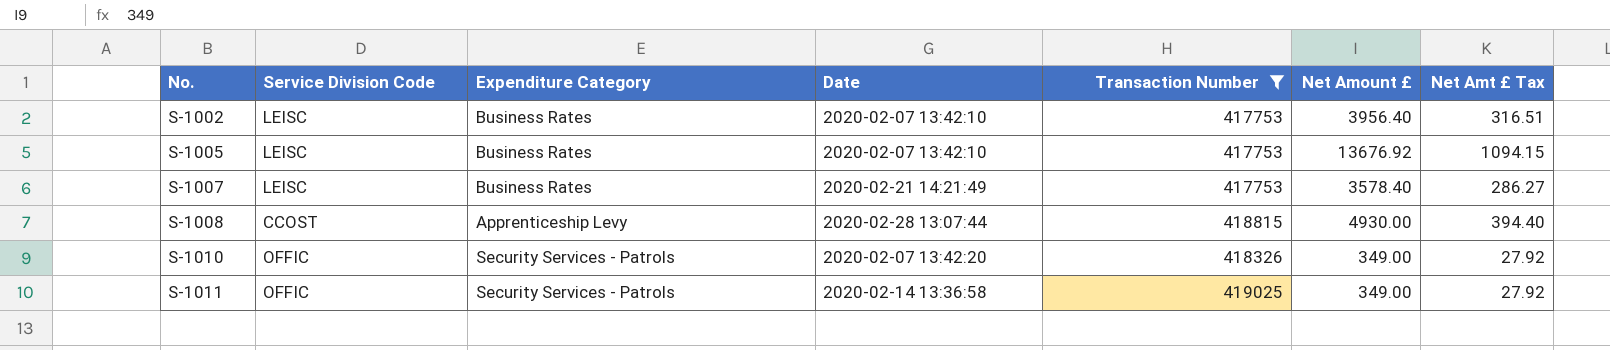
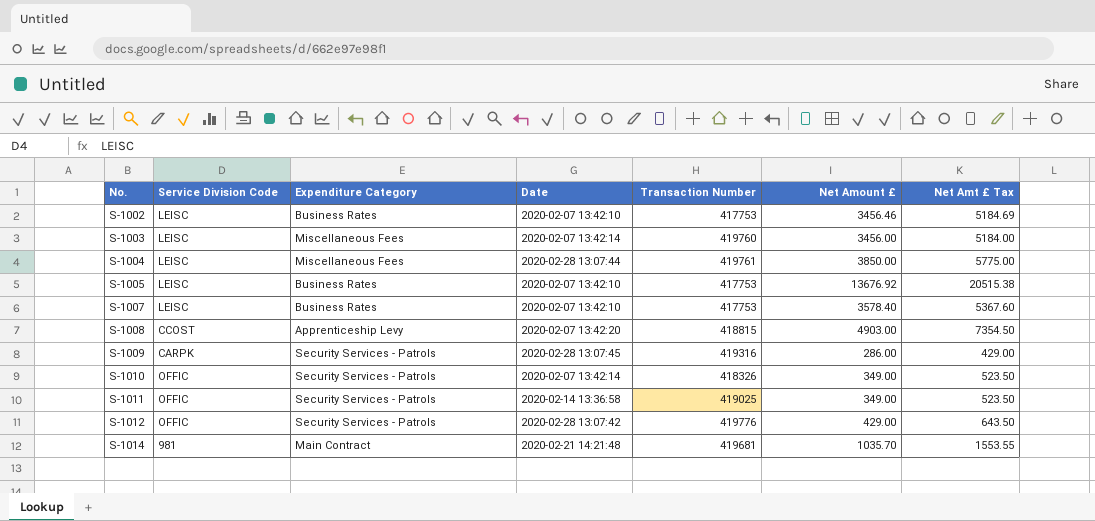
filter: Transaction Number <= 419025 -> none
column Net Amt £ Tax | formula: [Net Amount £] * 0.08 -> [Net Amount £] * 1.5
S-1002 | Net Amount £: 3956.40 -> 3456.46
S-1007 | Date: 2020-02-21 14:21:49 -> 2020-02-07 13:42:10
S-1008 | Date: 2020-02-28 13:07:44 -> 2020-02-07 13:42:20
S-1008 | Net Amount £: 4930.00 -> 4903.00
S-1010 | Date: 2020-02-07 13:42:20 -> 2020-02-07 13:42:14

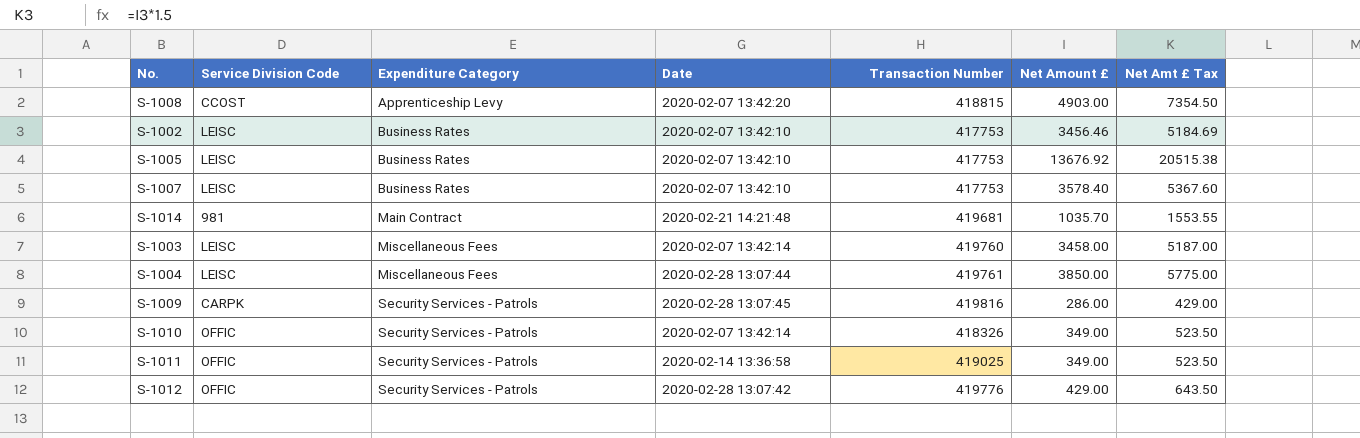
row order: No. ascending -> Expenditure Category ascending
S-1003 | Net Amount £: 3456.00 -> 3458.00
S-1003 | Net Amt £ Tax: 5184.00 -> 5187.00
S-1009 | Transaction Number: 419316 -> 419816

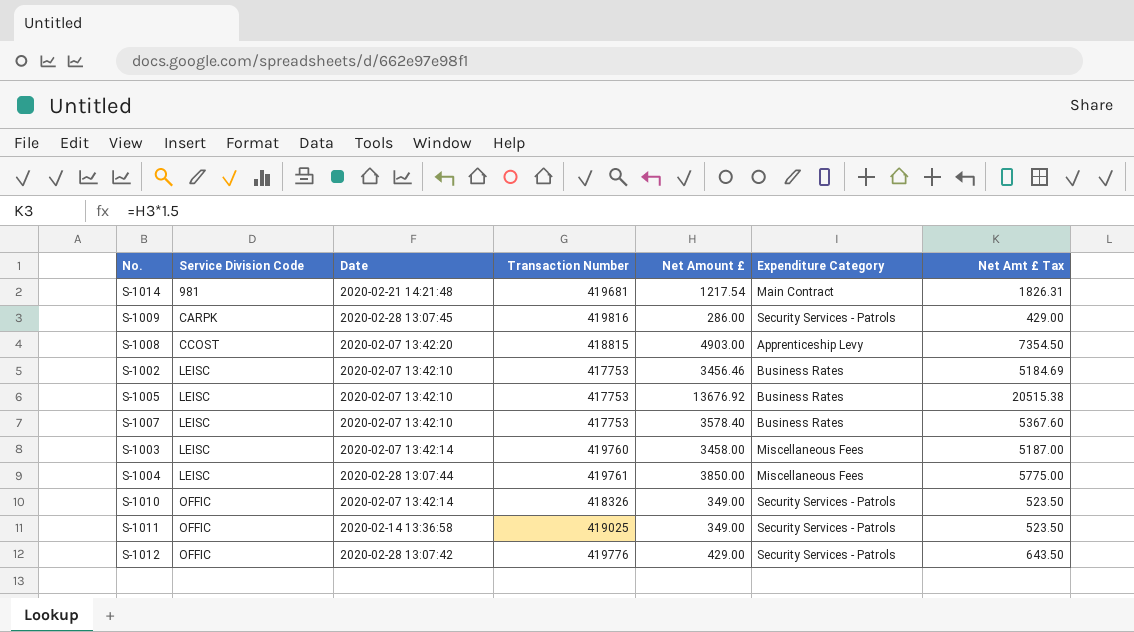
row order: Expenditure Category ascending -> Service Division Code ascending
column Expenditure Category | position: 3 -> 6
S-1014 | Net Amount £: 1035.70 -> 1217.54
S-1014 | Net Amt £ Tax: 1553.55 -> 1826.31

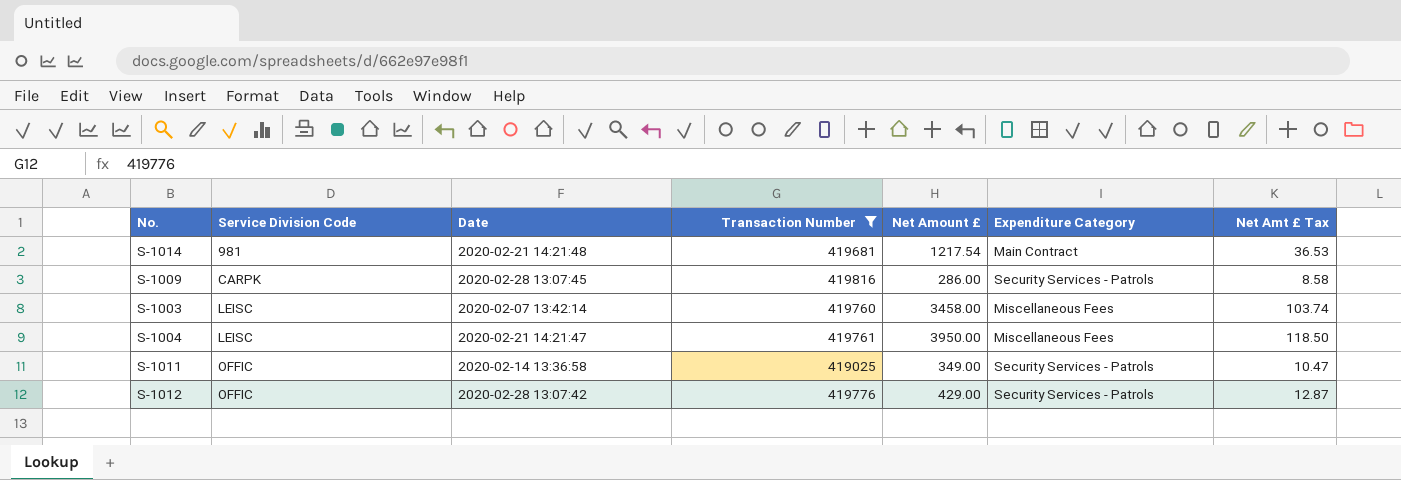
filter: none -> Transaction Number >= 419025
column Net Amt £ Tax | formula: [Net Amount £] * 1.5 -> [Net Amount £] * 0.03
S-1004 | Date: 2020-02-28 13:07:44 -> 2020-02-21 14:21:47
S-1004 | Net Amount £: 3850.00 -> 3950.00

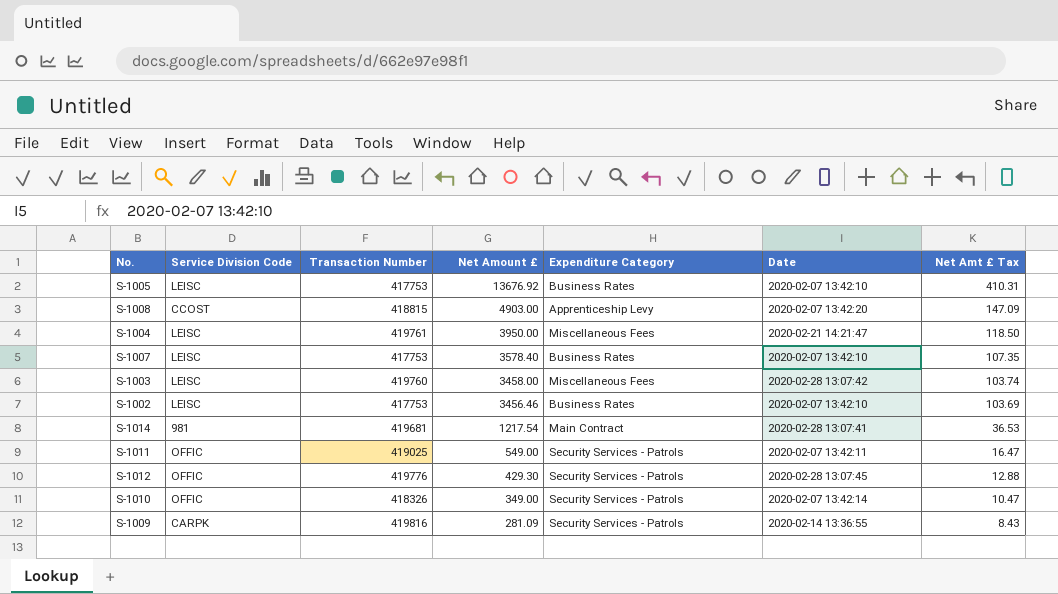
filter: Transaction Number >= 419025 -> none
row order: Service Division Code ascending -> Net Amount £ descending
column Date | position: 3 -> 6
S-1003 | Date: 2020-02-07 13:42:14 -> 2020-02-28 13:07:42
S-1014 | Date: 2020-02-21 14:21:48 -> 2020-02-28 13:07:41
S-1011 | Net Amount £: 349.00 -> 549.00
S-1011 | Date: 2020-02-14 13:36:58 -> 2020-02-07 13:42:11
S-1011 | Net Amt £ Tax: 10.47 -> 16.47
S-1012 | Net Amount £: 429.00 -> 429.30
S-1012 | Date: 2020-02-28 13:07:42 -> 2020-02-28 13:07:45
S-1012 | Net Amt £ Tax: 12.87 -> 12.88
S-1009 | Net Amount £: 286.00 -> 281.09
S-1009 | Date: 2020-02-28 13:07:45 -> 2020-02-14 13:36:55
S-1009 | Net Amt £ Tax: 8.58 -> 8.43

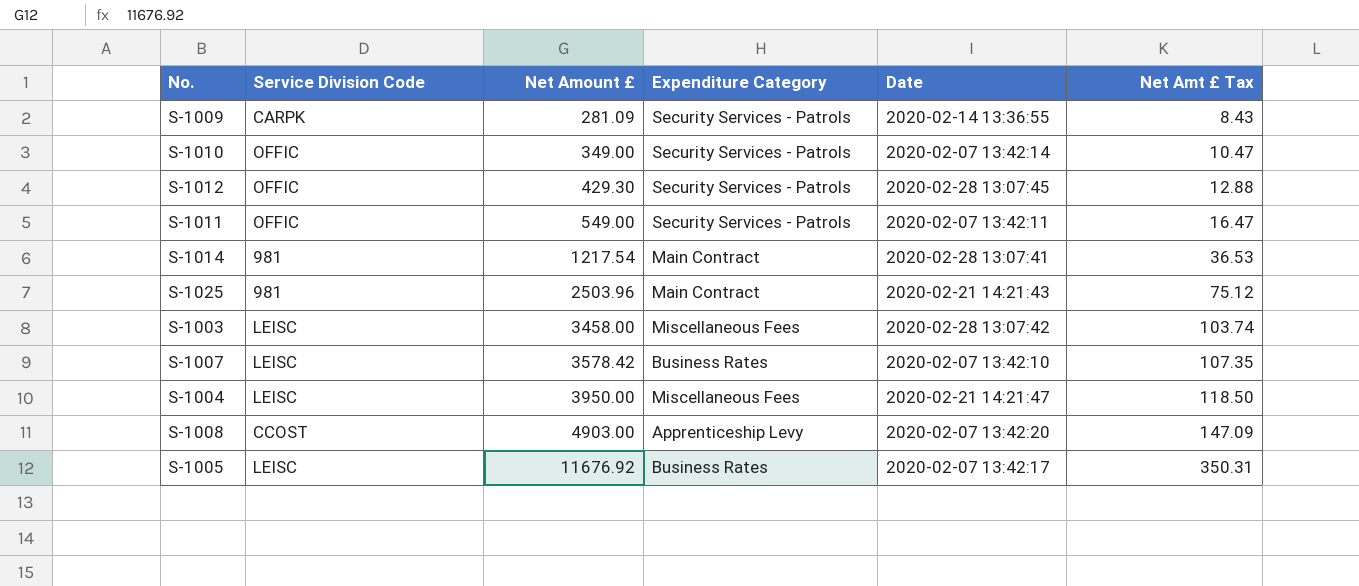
row order: Net Amount £ descending -> Net Amount £ ascending
column Transaction Number | position: 3 -> none
row S-1002: LEISC | 417753 | 3456.46 | Business Rates | 2020-02-07 13:42:10 | 103.69 -> none
row S-1025: none -> 981 | 2503.96 | Main Contract | 2020-02-21 14:21:43 | 75.12
S-1007 | Net Amount £: 3578.40 -> 3578.42
S-1005 | Net Amount £: 13676.92 -> 11676.92
S-1005 | Date: 2020-02-07 13:42:10 -> 2020-02-07 13:42:17
S-1005 | Net Amt £ Tax: 410.31 -> 350.31

